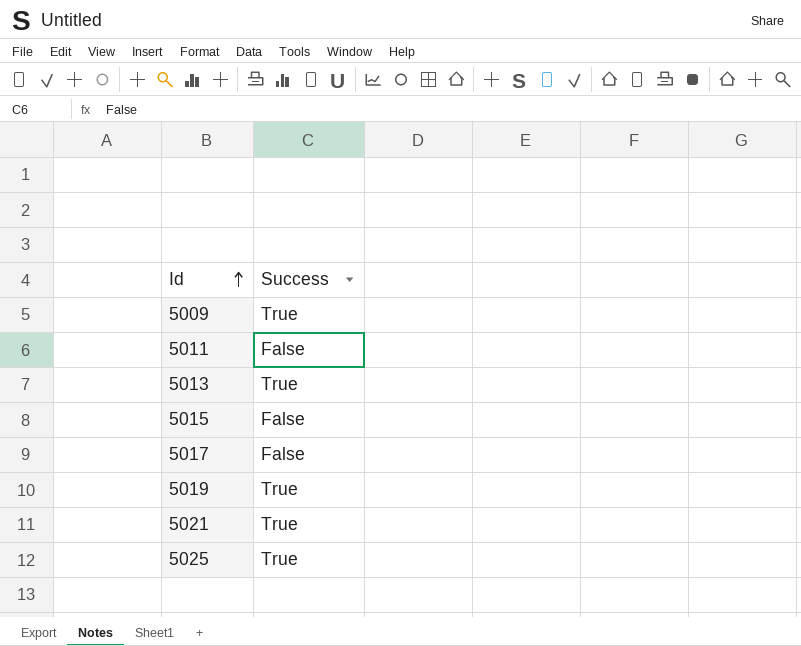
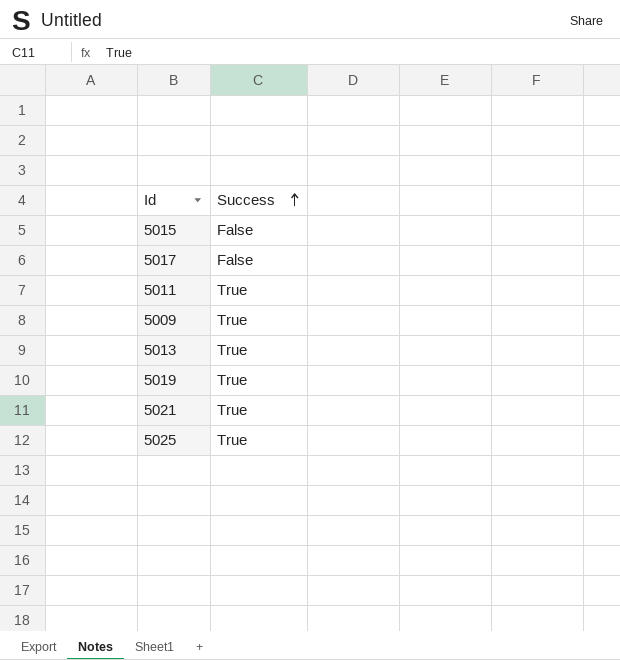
row order: Id ascending -> Success ascending
5011 | Success: False -> True

